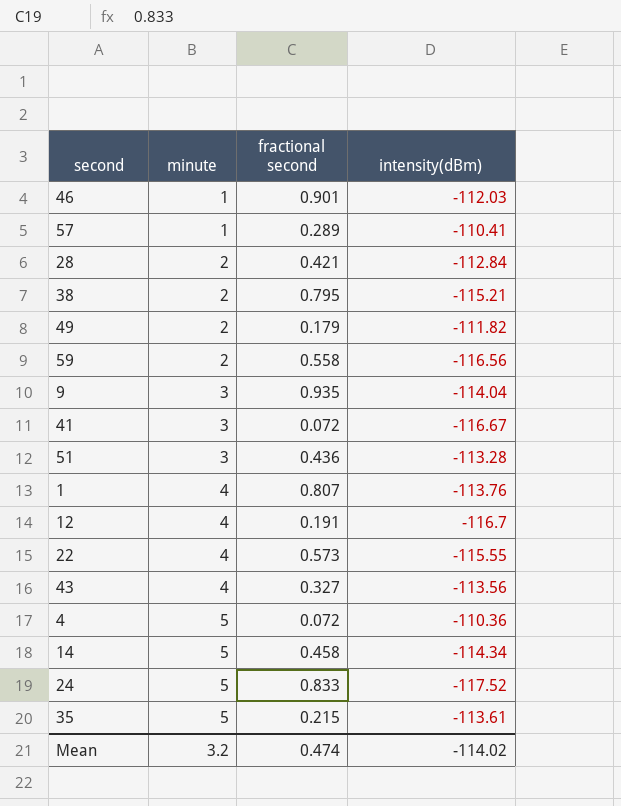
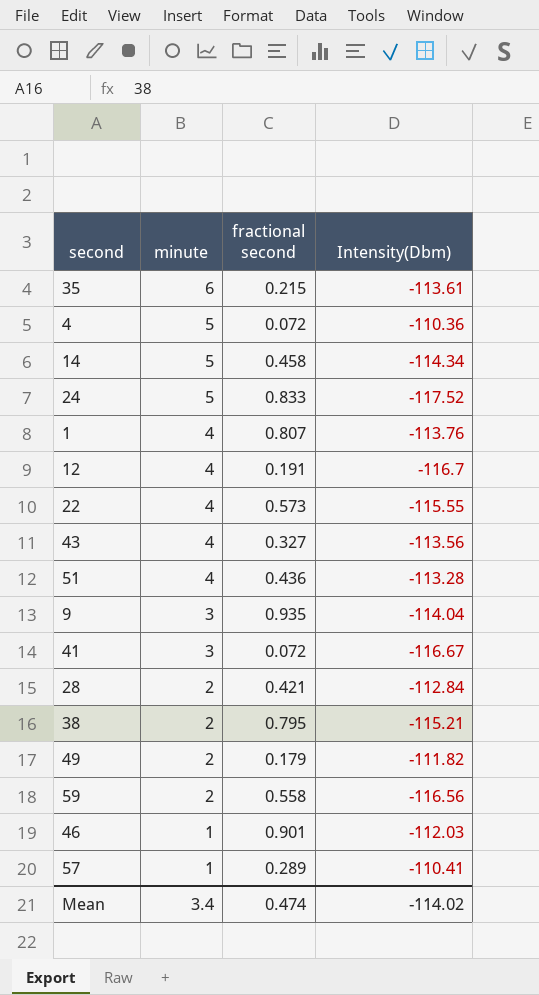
row order: minute ascending -> minute descending
column name: intensity(dBm) -> Intensity(Dbm)
35 | minute: 5 -> 6
51 | minute: 3 -> 4
Mean | minute: 3.2 -> 3.4

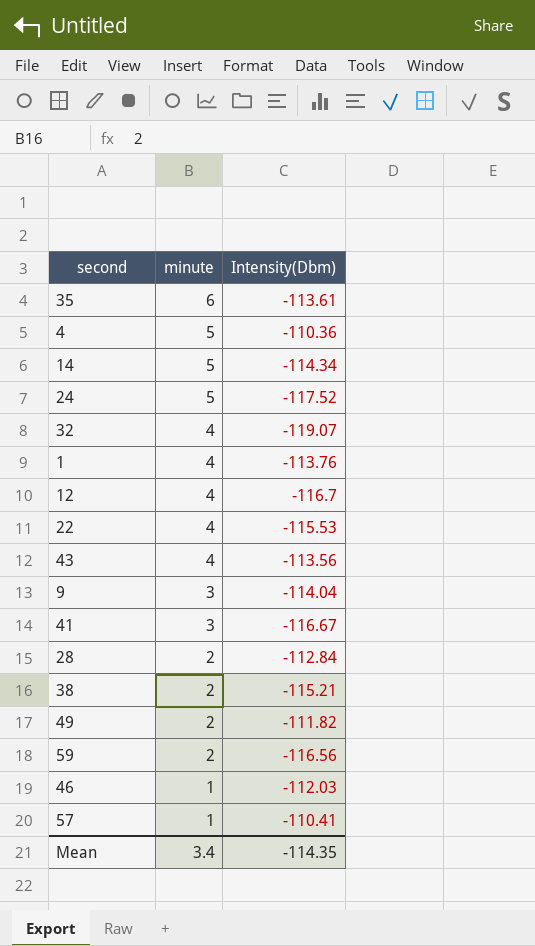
column fractional second | position: 3 -> none
row 51: 4 | 0.436 | -113.28 -> none
row 32: none -> 4 | -119.07
22 | Intensity(Dbm): -115.55 -> -115.53
Mean | Intensity(Dbm): -114.02 -> -114.35

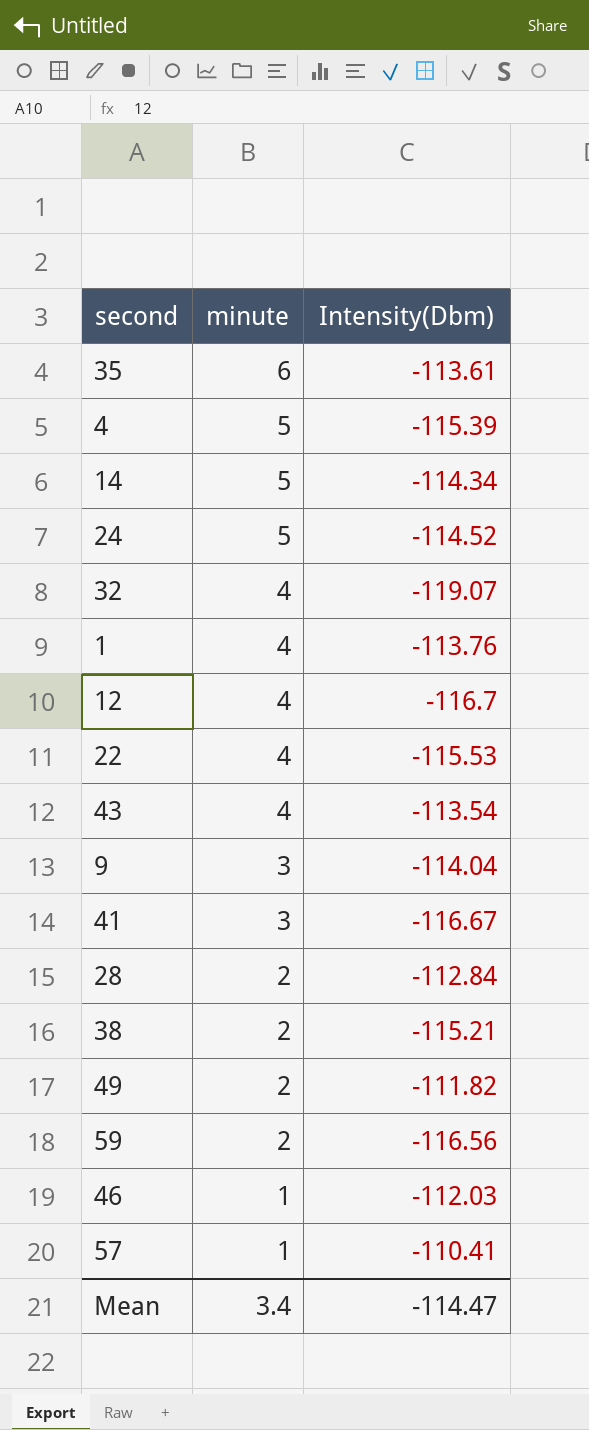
4 | Intensity(Dbm): -110.36 -> -115.39
24 | Intensity(Dbm): -117.52 -> -114.52
43 | Intensity(Dbm): -113.56 -> -113.54
Mean | Intensity(Dbm): -114.35 -> -114.47

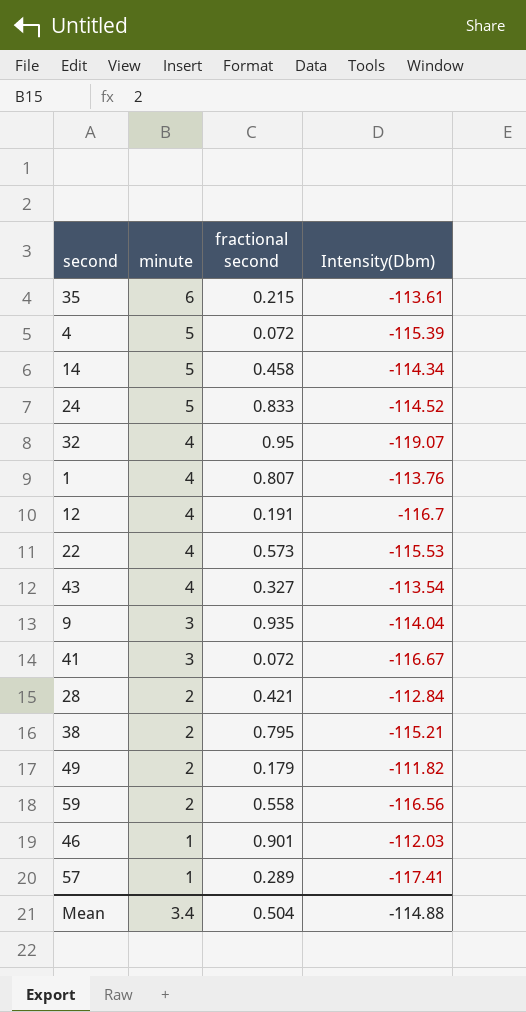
column fractional second | position: none -> 3
57 | Intensity(Dbm): -110.41 -> -117.41
Mean | Intensity(Dbm): -114.47 -> -114.88

